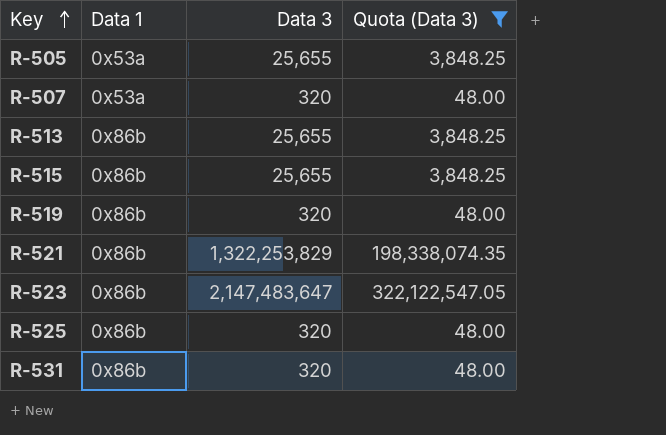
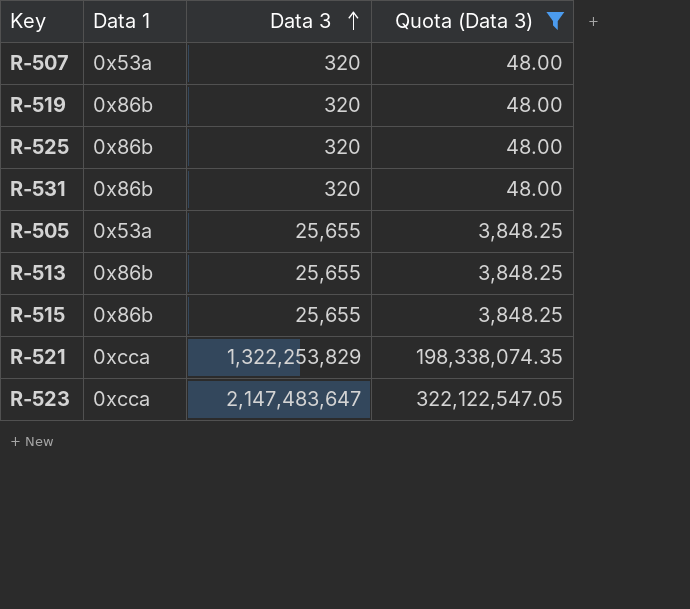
row order: Key ascending -> Data 3 ascending
R-521 | Data 1: 0x86b -> 0xcca
R-523 | Data 1: 0x86b -> 0xcca

